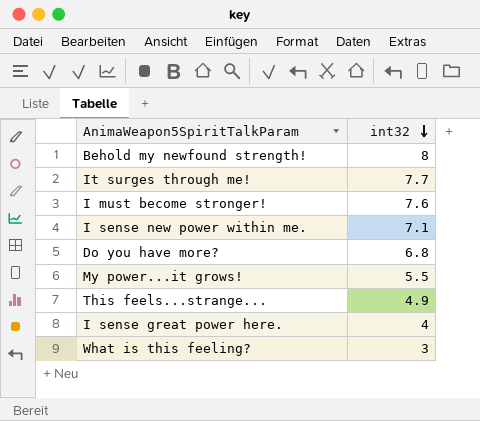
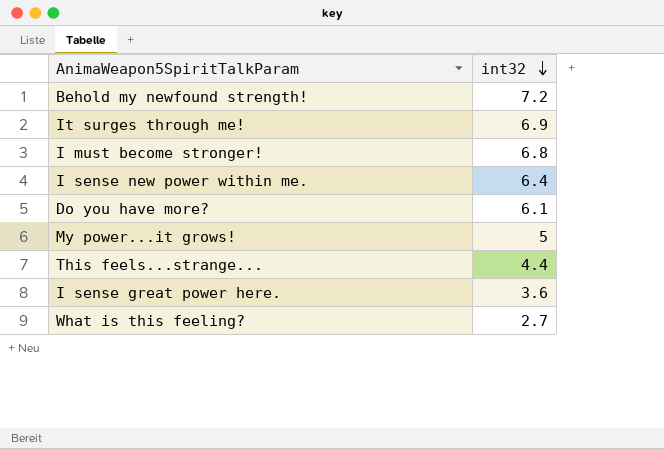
Behold my newfound strength! | int32: 8 -> 7.2
It surges through me! | int32: 7.7 -> 6.9
I must become stronger! | int32: 7.6 -> 6.8
I sense new power within me. | int32: 7.1 -> 6.4
Do you have more? | int32: 6.8 -> 6.1
My power...it grows! | int32: 5.5 -> 5
This feels...strange... | int32: 4.9 -> 4.4
I sense great power here. | int32: 4 -> 3.6
What is this feeling? | int32: 3 -> 2.7

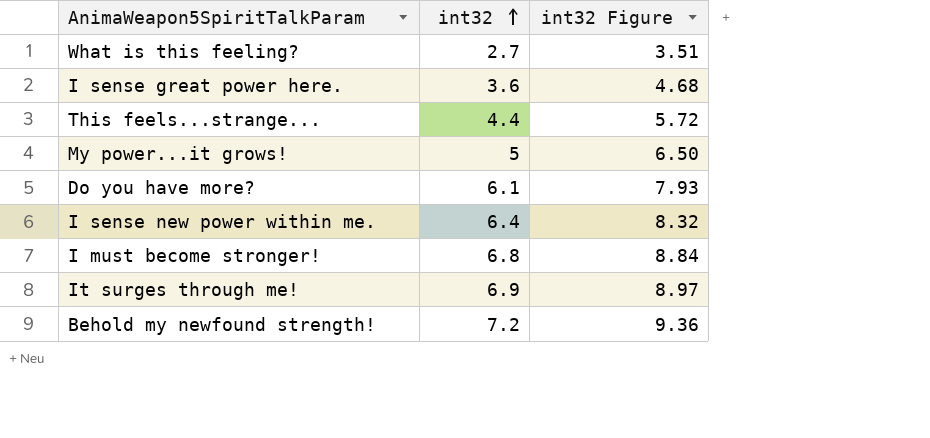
row order: int32 descending -> int32 ascending
column int32 Figure | formula: none -> [int32] * 1.3

